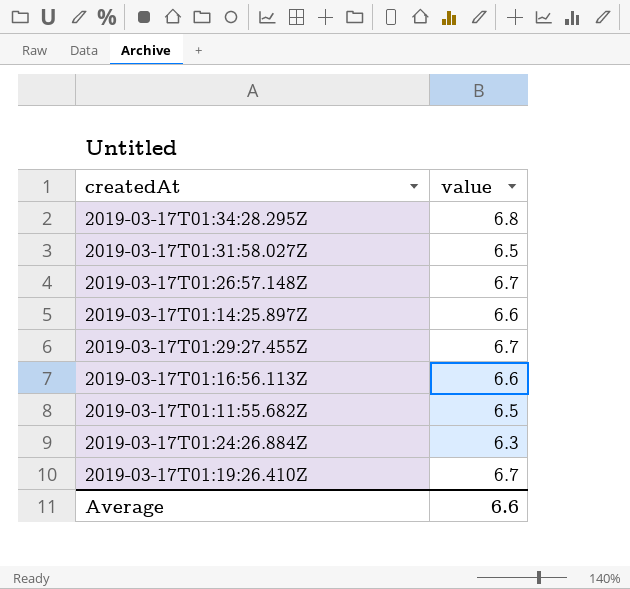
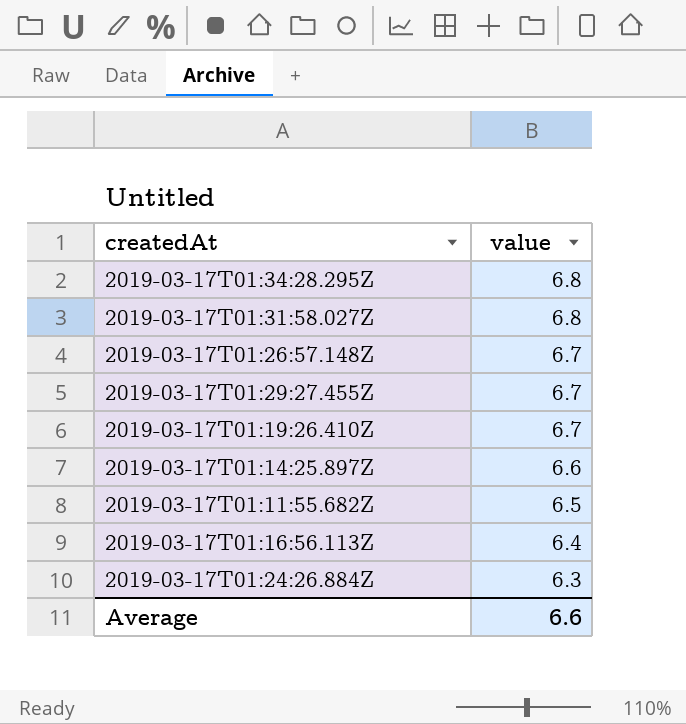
row order: none -> value descending
2019-03-17T01:31:58.027Z | value: 6.5 -> 6.8
2019-03-17T01:16:56.113Z | value: 6.6 -> 6.4

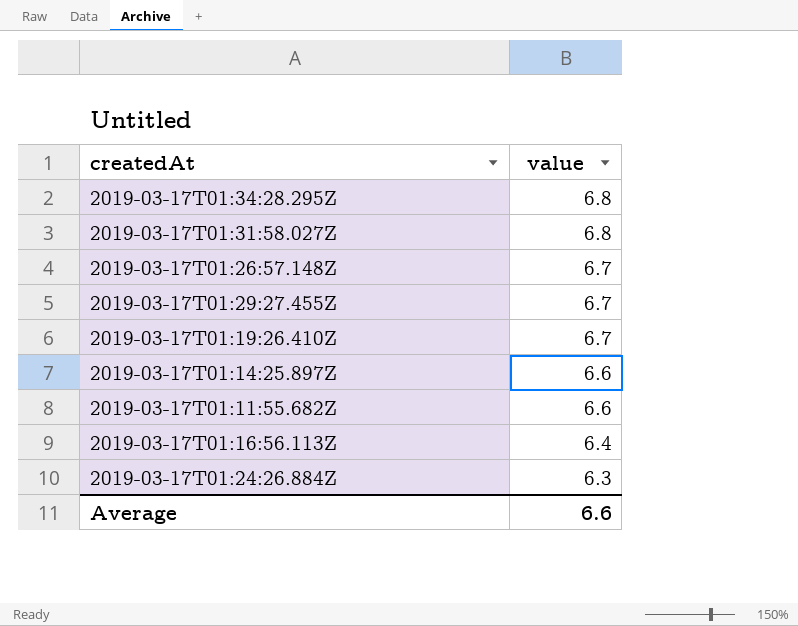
2019-03-17T01:11:55.682Z | value: 6.5 -> 6.6

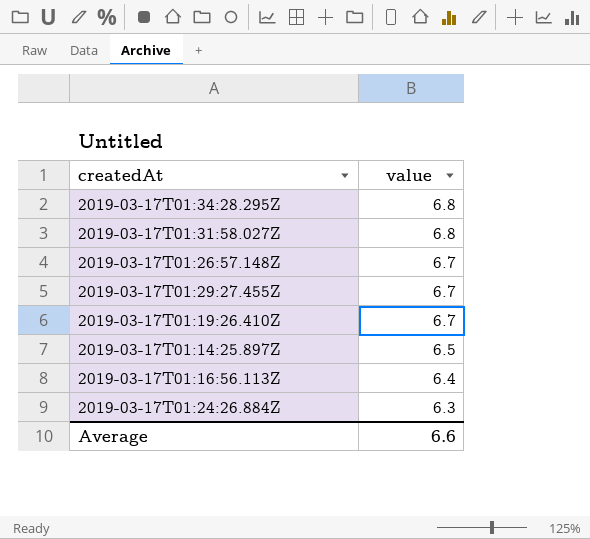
row 2019-03-17T01:11:55.682Z: 6.6 -> none
2019-03-17T01:14:25.897Z | value: 6.6 -> 6.5

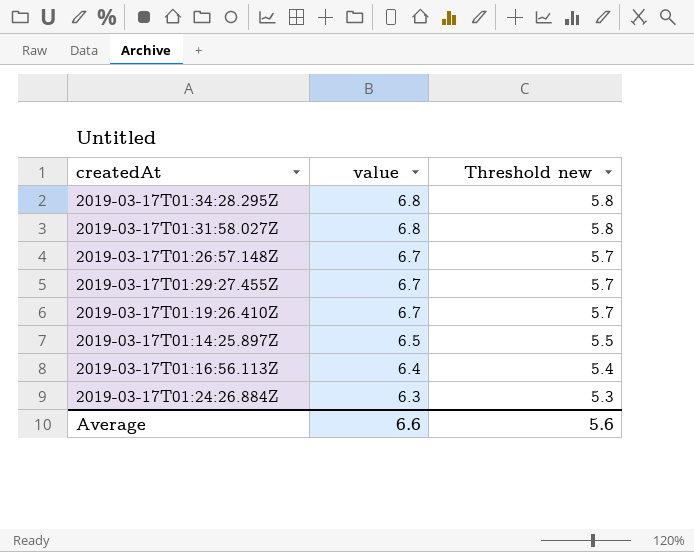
column Threshold new | formula: none -> [value] - 1

